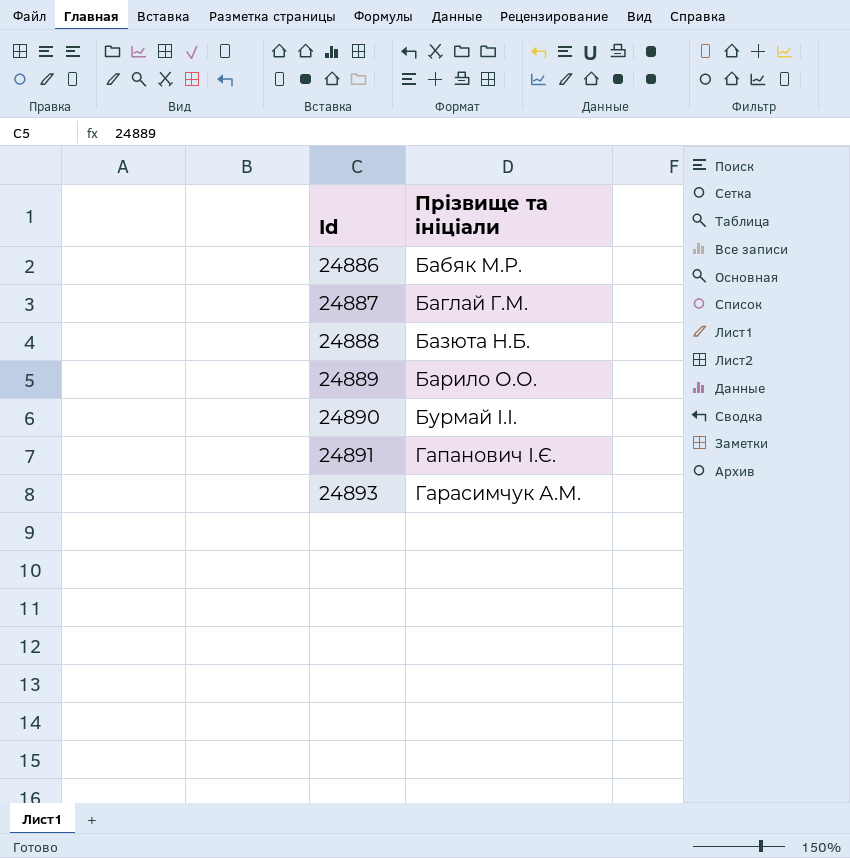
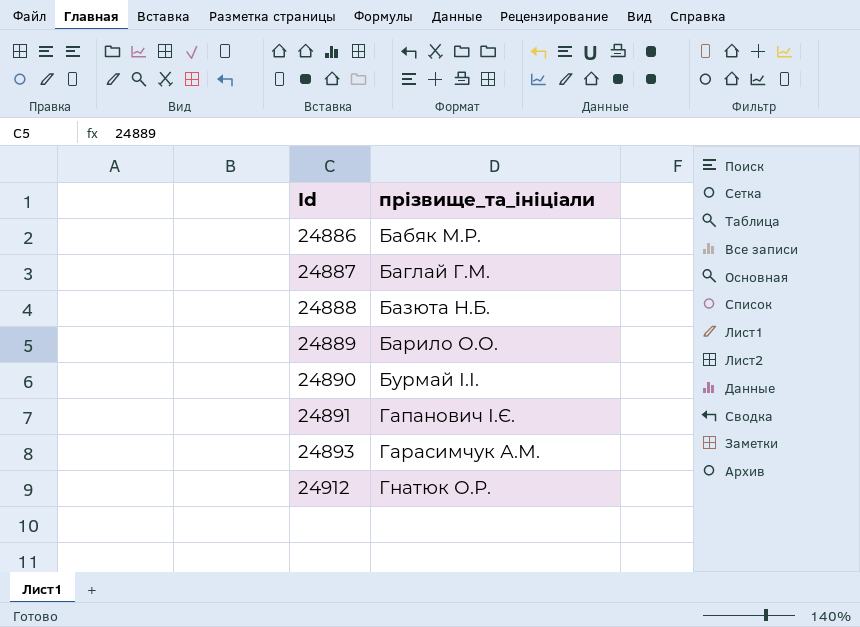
column name: Прізвище та ініціали -> прізвище_та_ініціали
row 24912: none -> Гнатюк О.Р.

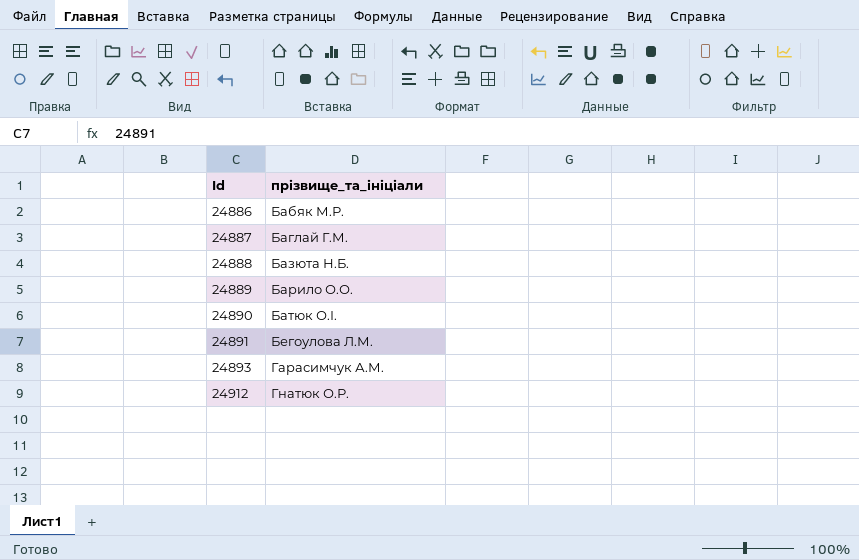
24890 | прізвище_та_ініціали: Бурмай І.І. -> Батюк О.І.
24891 | прізвище_та_ініціали: Гапанович І.Є. -> Бегоулова Л.М.

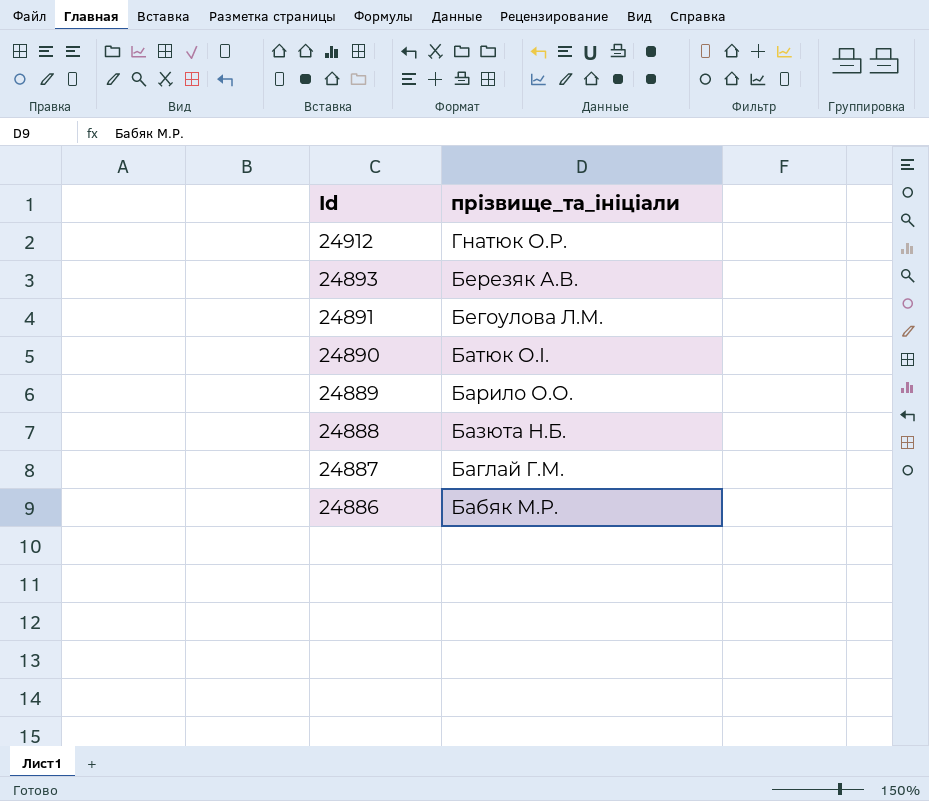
row order: Id ascending -> Id descending
24893 | прізвище_та_ініціали: Гарасимчук А.М. -> Березяк А.В.

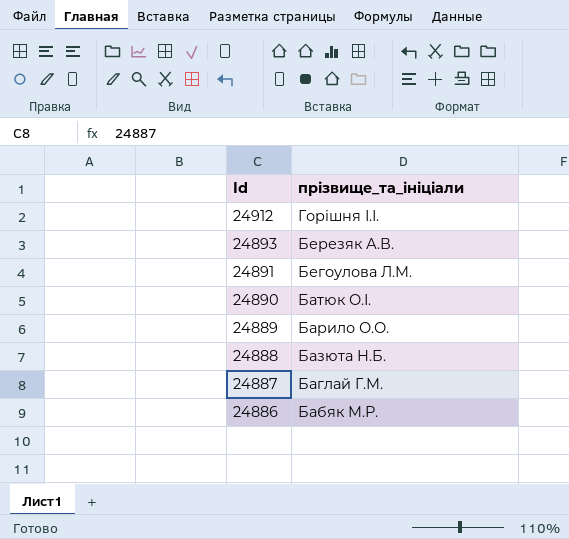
24912 | прізвище_та_ініціали: Гнатюк О.Р. -> Горішня І.І.

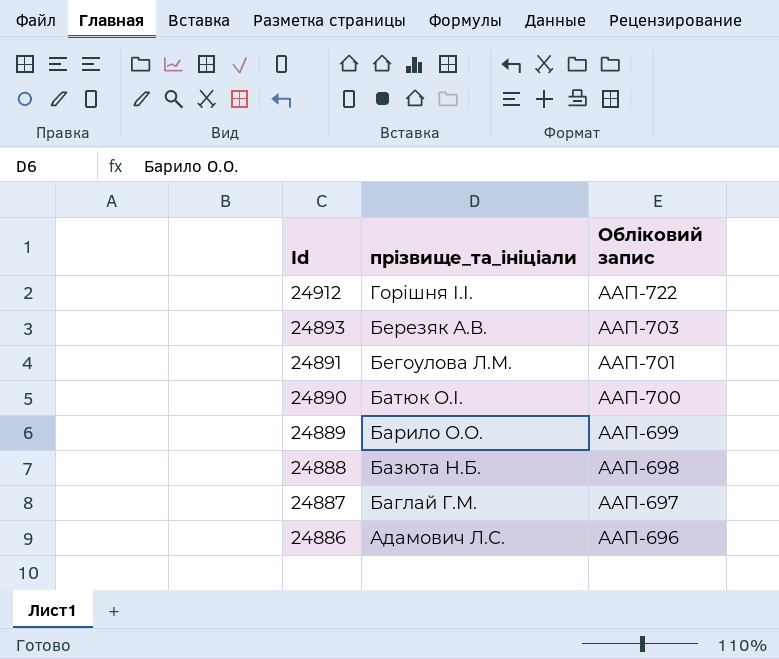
column Обліковий запис | position: none -> 3
24886 | прізвище_та_ініціали: Бабяк М.Р. -> Адамович Л.С.

